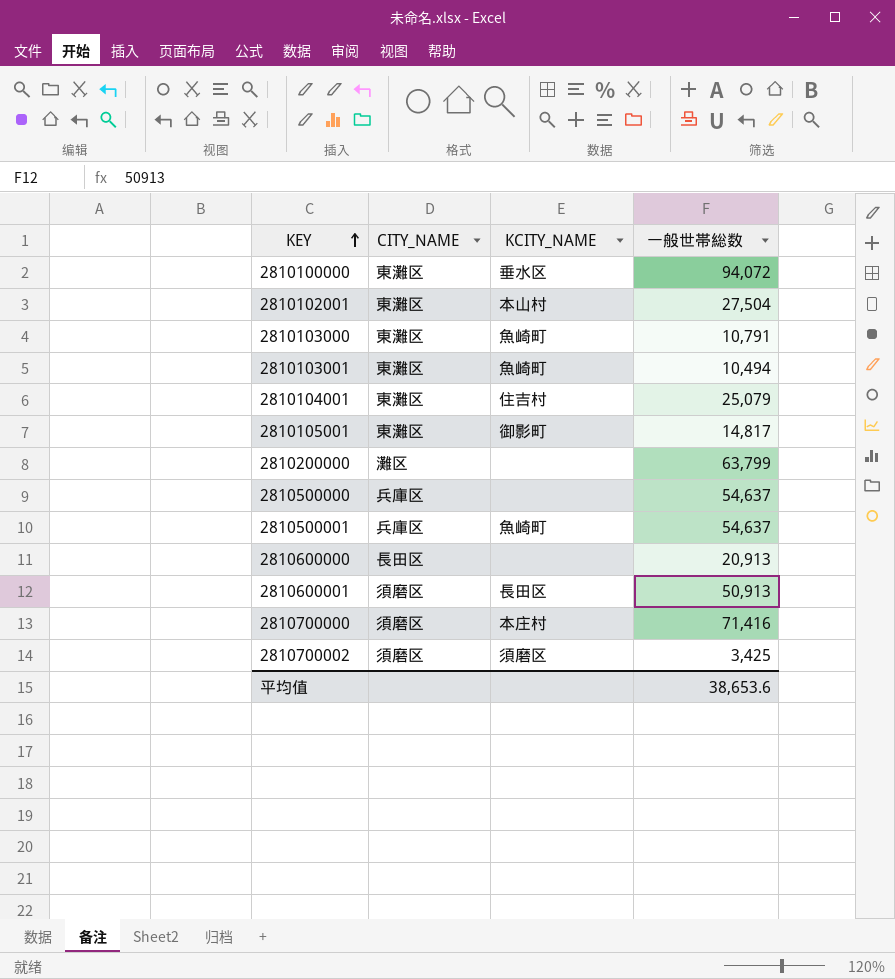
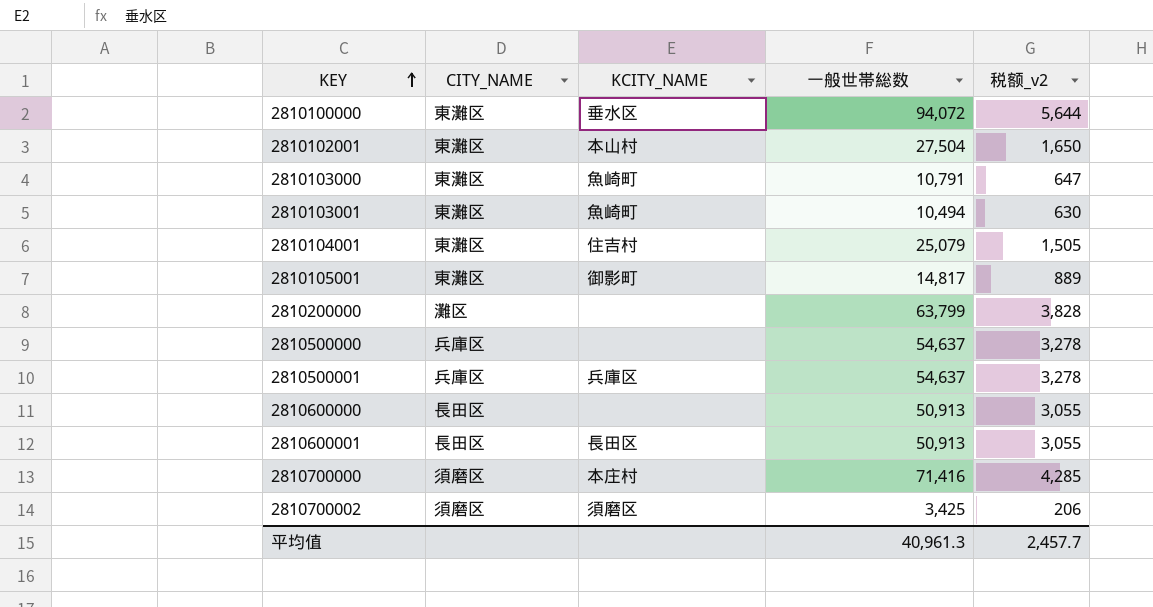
column 税额_v2 | formula: none -> [一般世帯総数] * 0.06
2810500001 | KCITY_NAME: 魚崎町 -> 兵庫区
2810600000 | 一般世帯総数: 20,913 -> 50,913
2810600001 | CITY_NAME: 須磨区 -> 長田区
平均值 | 一般世帯総数: 38,653.6 -> 40,961.3

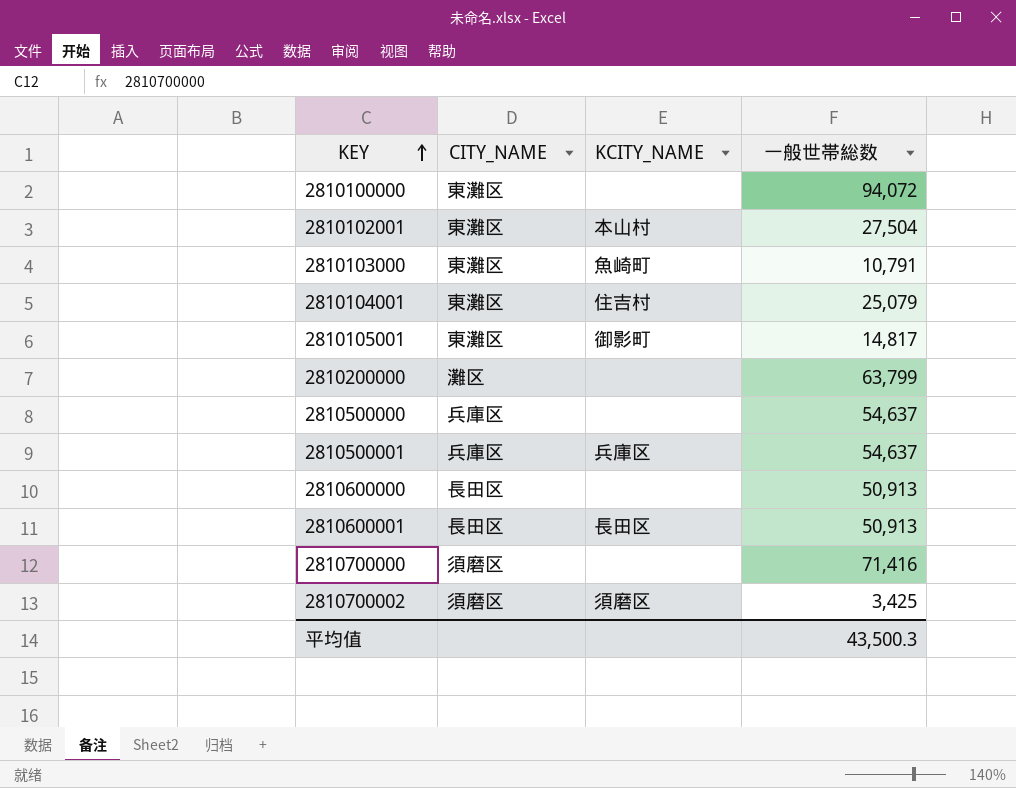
column 税额_v2 | formula: [一般世帯総数] * 0.06 -> none
row 2810103001: 東灘区 | 魚崎町 | 10,494 | 630 -> none
2810100000 | KCITY_NAME: 垂水区 -> none
2810700000 | KCITY_NAME: 本庄村 -> none
平均值 | 一般世帯総数: 40,961.3 -> 43,500.3

